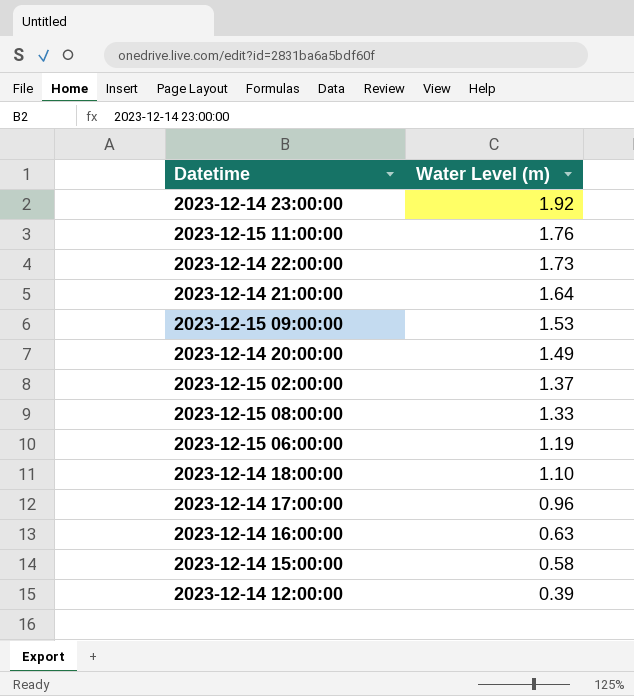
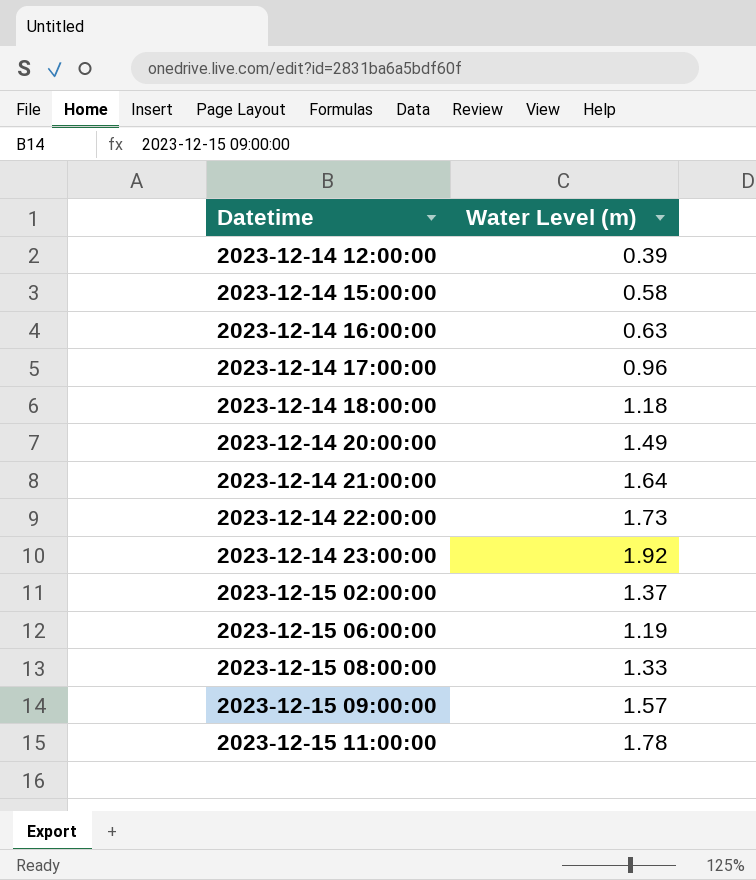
row order: Water Level (m) descending -> Datetime ascending
2023-12-14 18:00:00 | Water Level (m): 1.10 -> 1.18
2023-12-15 09:00:00 | Water Level (m): 1.53 -> 1.57
2023-12-15 11:00:00 | Water Level (m): 1.76 -> 1.78

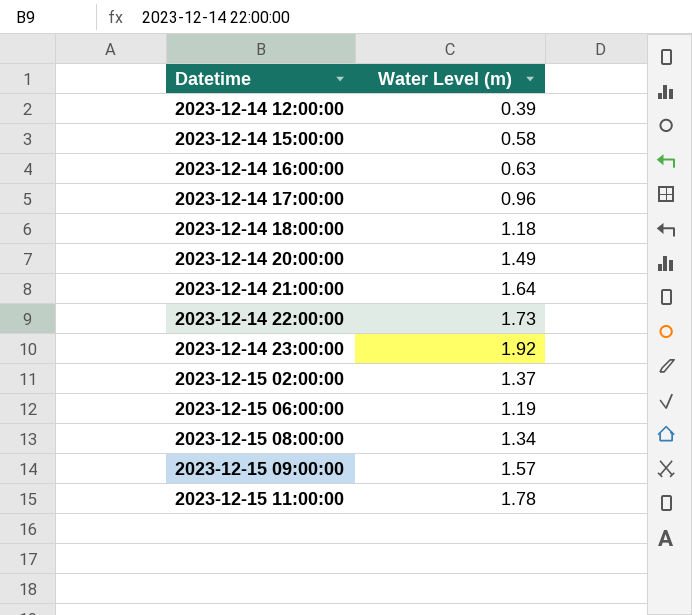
2023-12-15 08:00:00 | Water Level (m): 1.33 -> 1.34

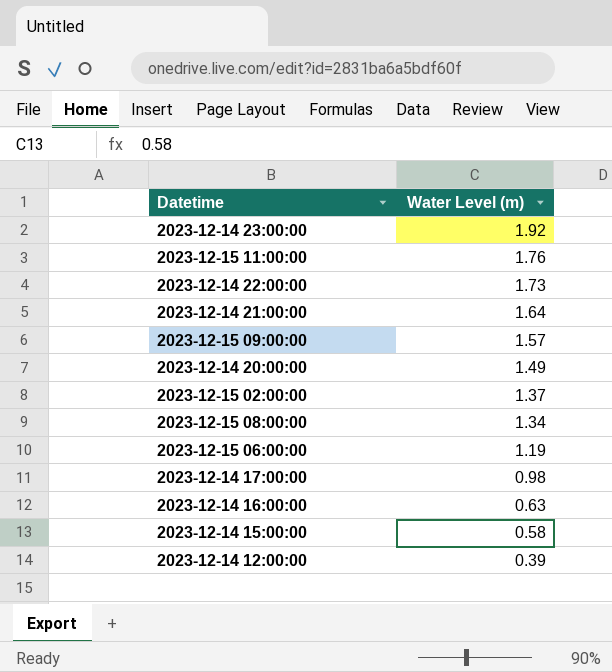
row order: Datetime ascending -> Water Level (m) descending
row 2023-12-14 18:00:00: 1.18 -> none
2023-12-15 11:00:00 | Water Level (m): 1.78 -> 1.76
2023-12-14 17:00:00 | Water Level (m): 0.96 -> 0.98

